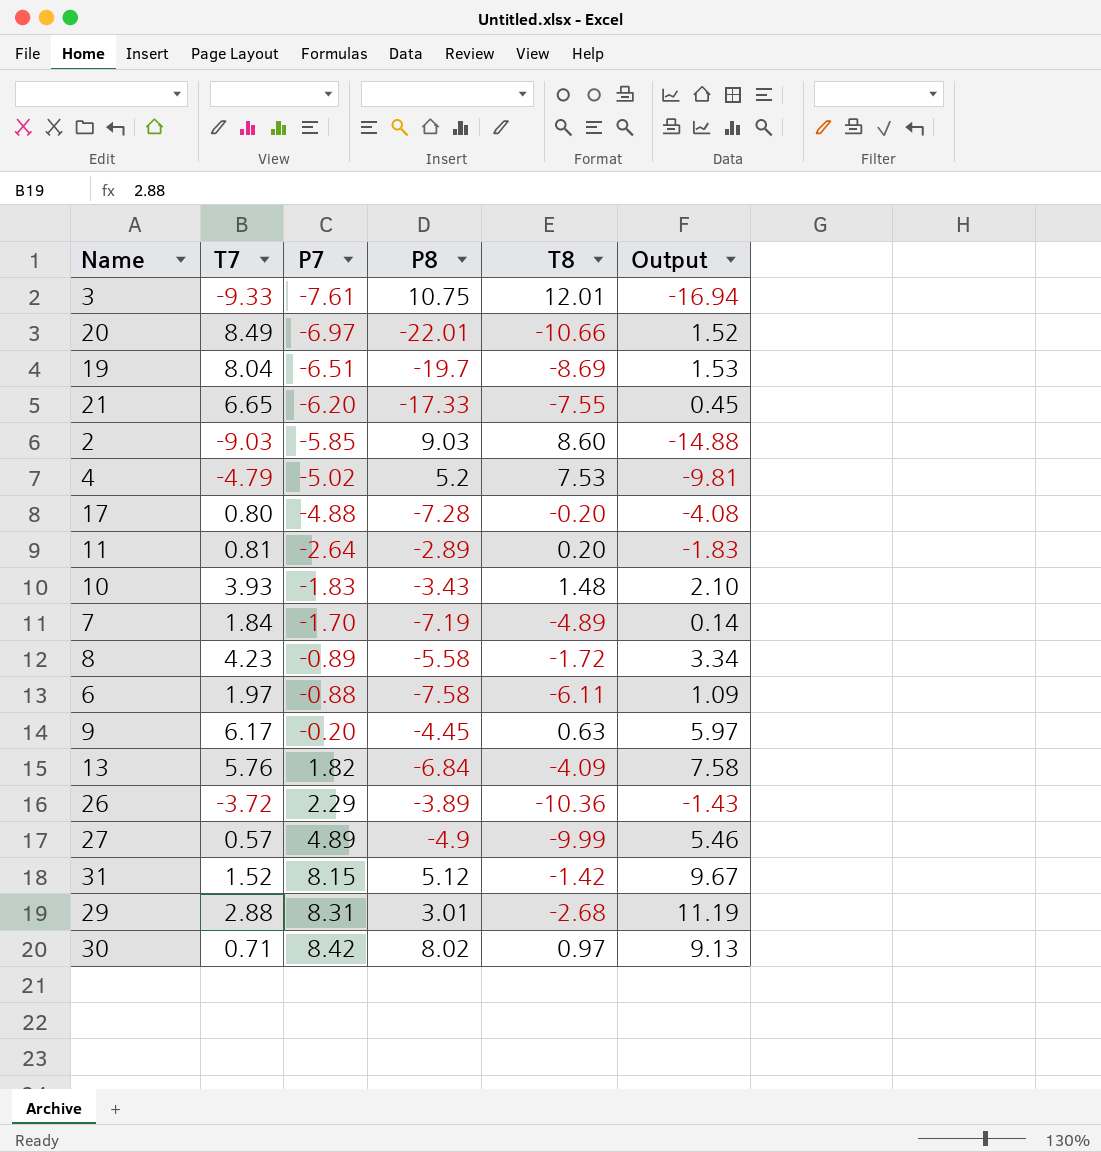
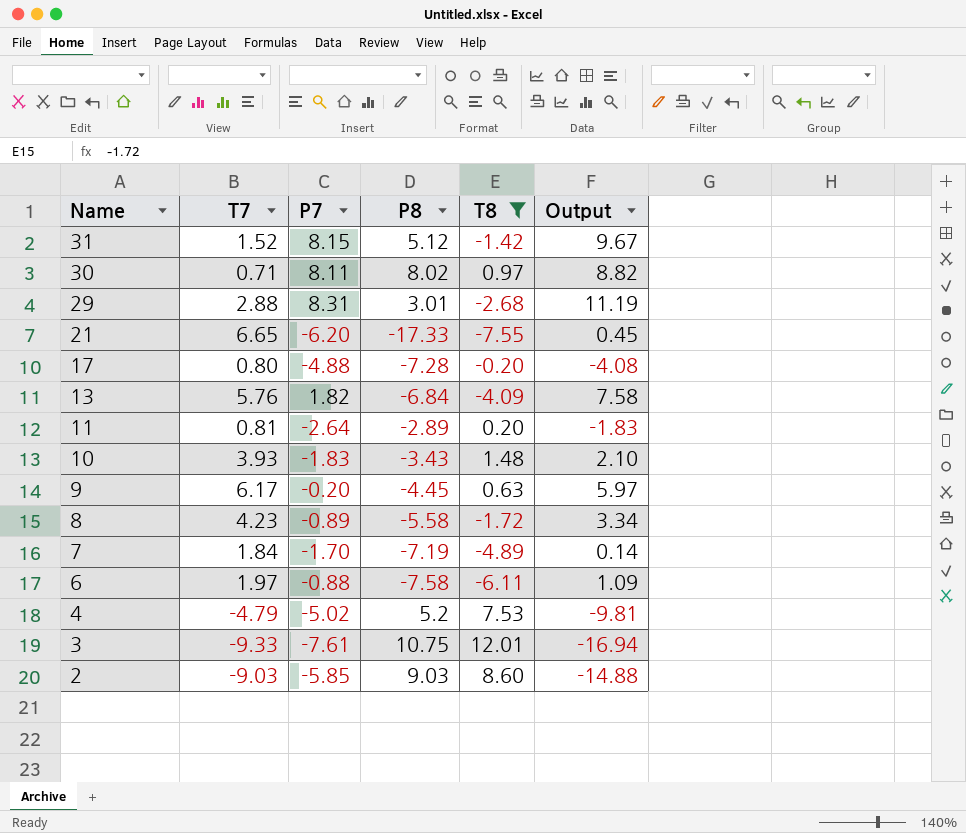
filter: none -> T8 >= -7.55
row order: P7 ascending -> Name descending
30 | P7: 8.42 -> 8.11
30 | Output: 9.13 -> 8.82

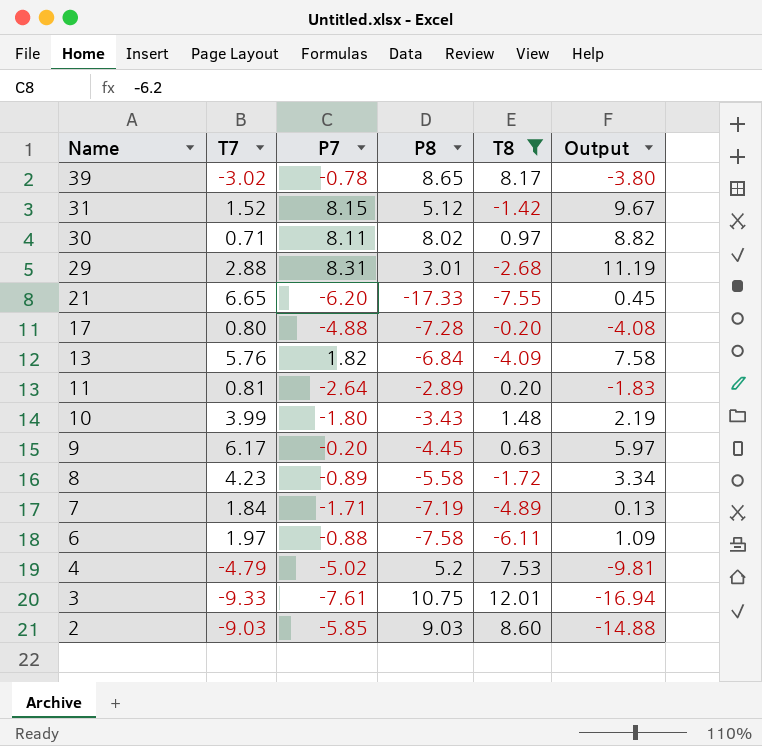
row 39: none -> -3.02 | -0.78 | 8.65 | 8.17 | -3.80
10 | T7: 3.93 -> 3.99
10 | P7: -1.83 -> -1.80
10 | Output: 2.10 -> 2.19
7 | P7: -1.70 -> -1.71
7 | Output: 0.14 -> 0.13

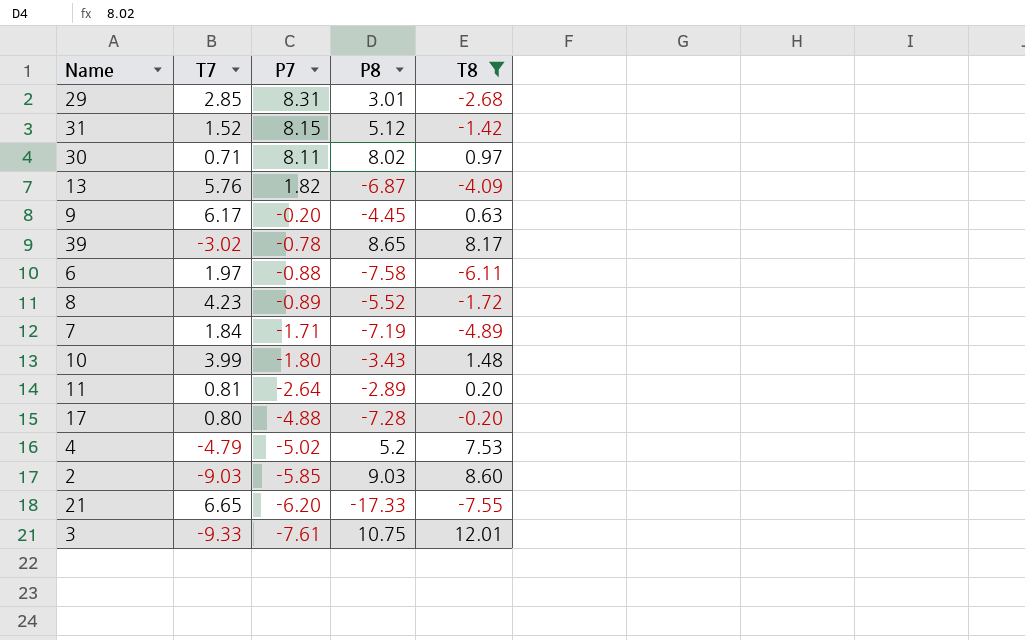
row order: Name descending -> P7 descending
column Output | formula: [T7] + [P7] -> none
29 | T7: 2.88 -> 2.85
13 | P8: -6.84 -> -6.87
8 | P8: -5.58 -> -5.52

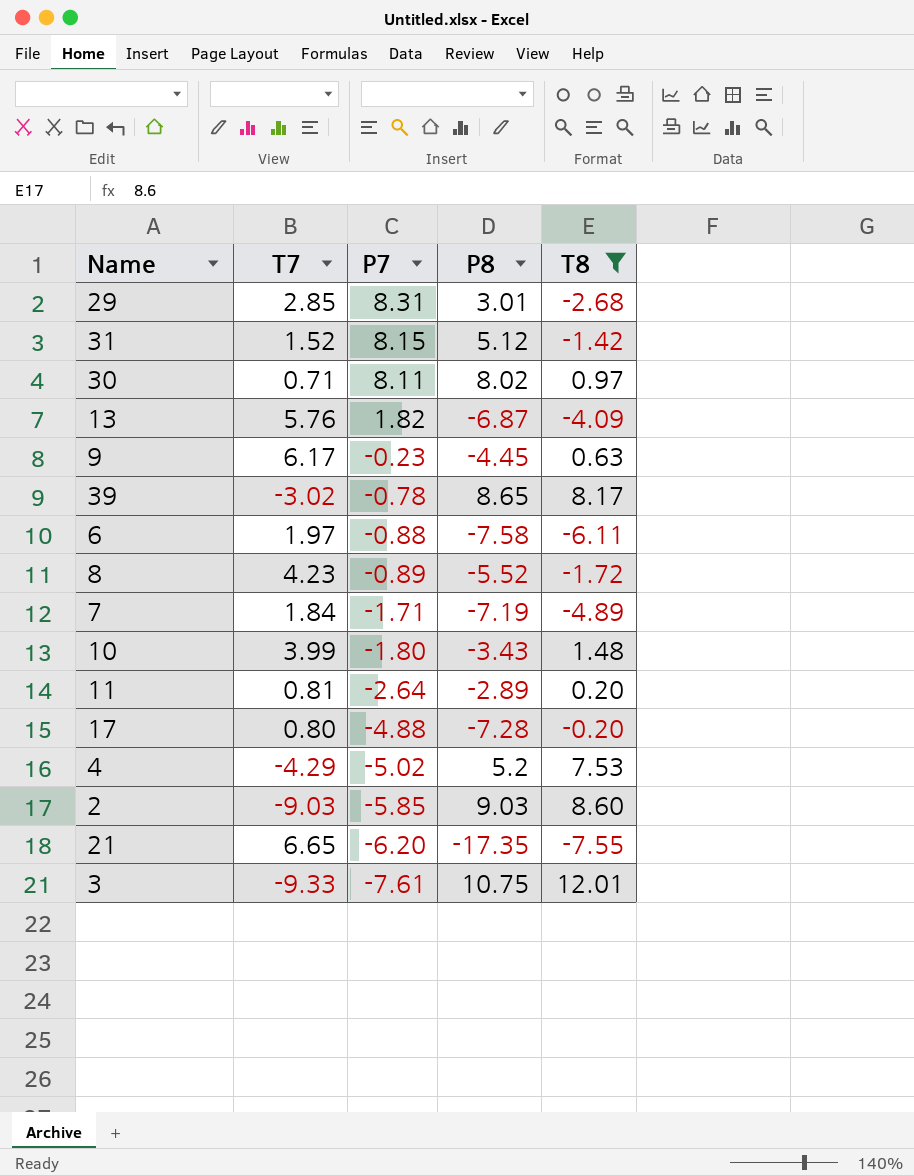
9 | P7: -0.20 -> -0.23
4 | T7: -4.79 -> -4.29
21 | P8: -17.33 -> -17.35

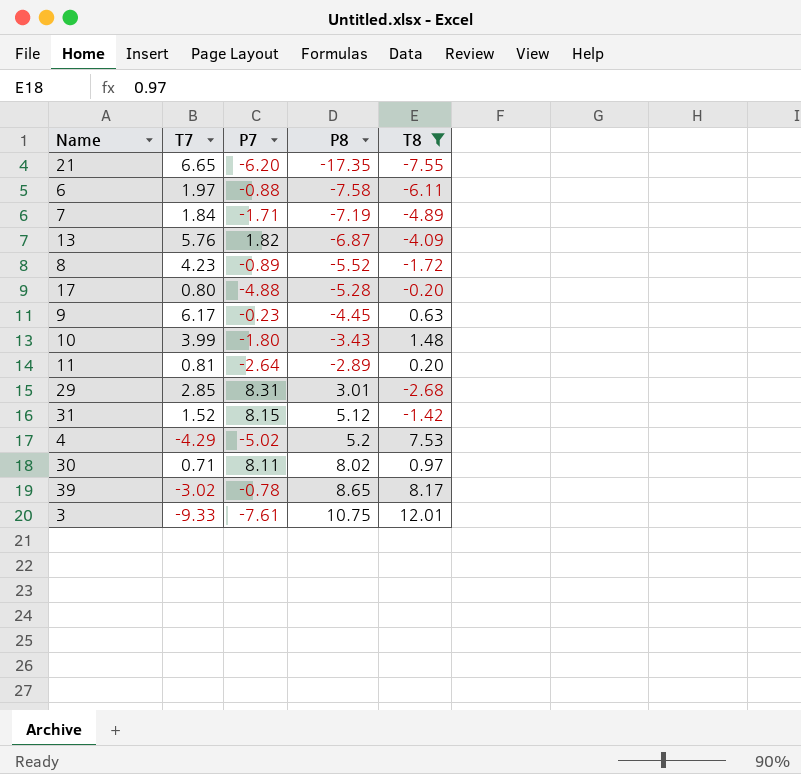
row order: P7 descending -> P8 ascending
row 2: -9.03 | -5.85 | 9.03 | 8.60 -> none
17 | P8: -7.28 -> -5.28

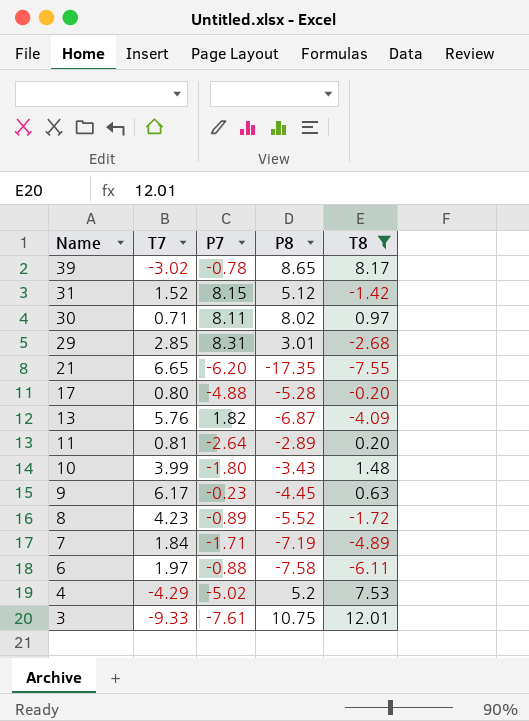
row order: P8 ascending -> Name descending

